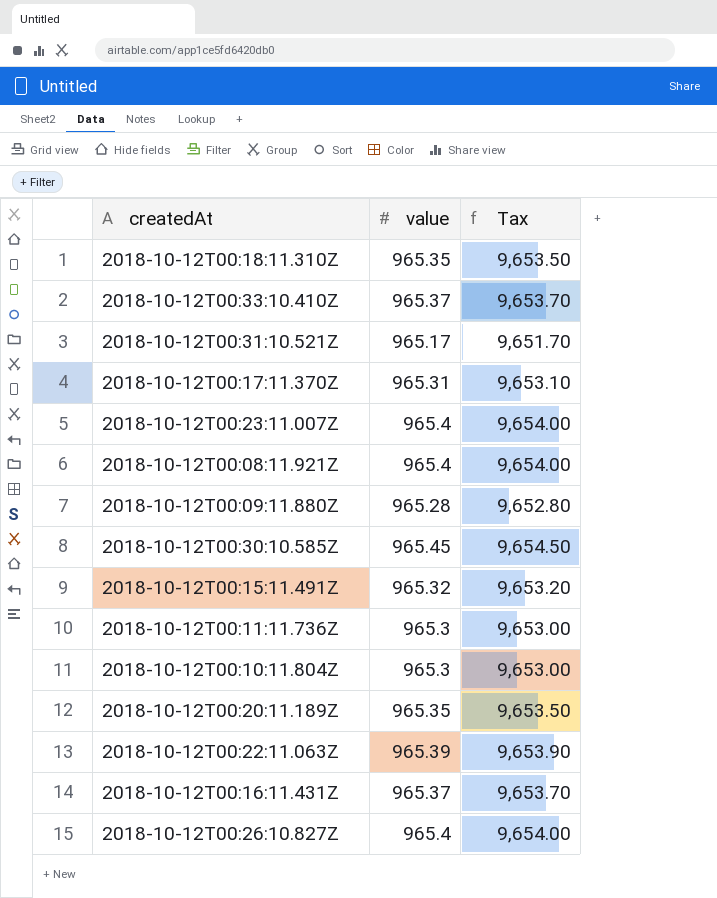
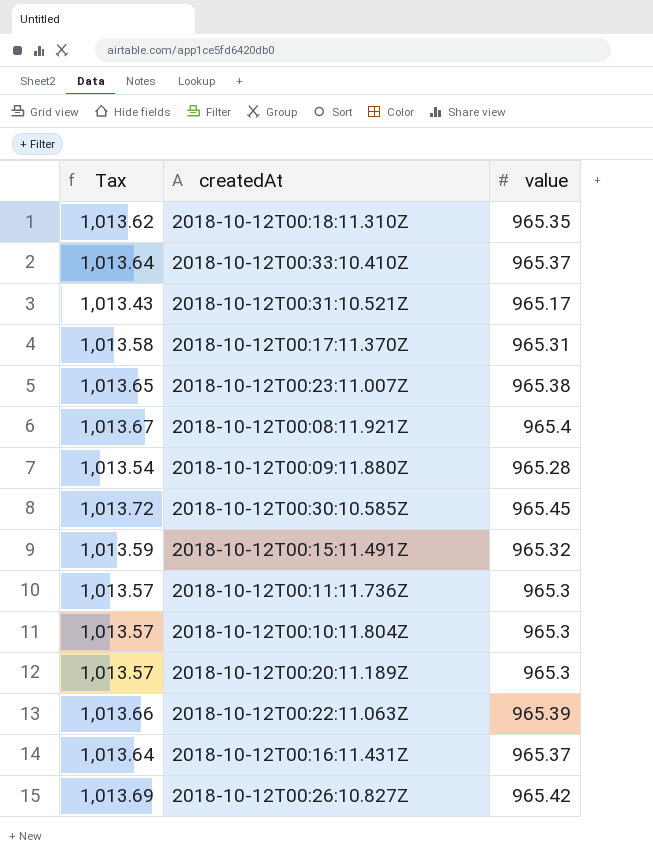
column Tax | formula: [value] * 10 -> [value] * 1.05
column Tax | position: 3 -> 1
2018-10-12T00:23:11.007Z | value: 965.4 -> 965.38
2018-10-12T00:20:11.189Z | value: 965.35 -> 965.3
2018-10-12T00:26:10.827Z | value: 965.4 -> 965.42

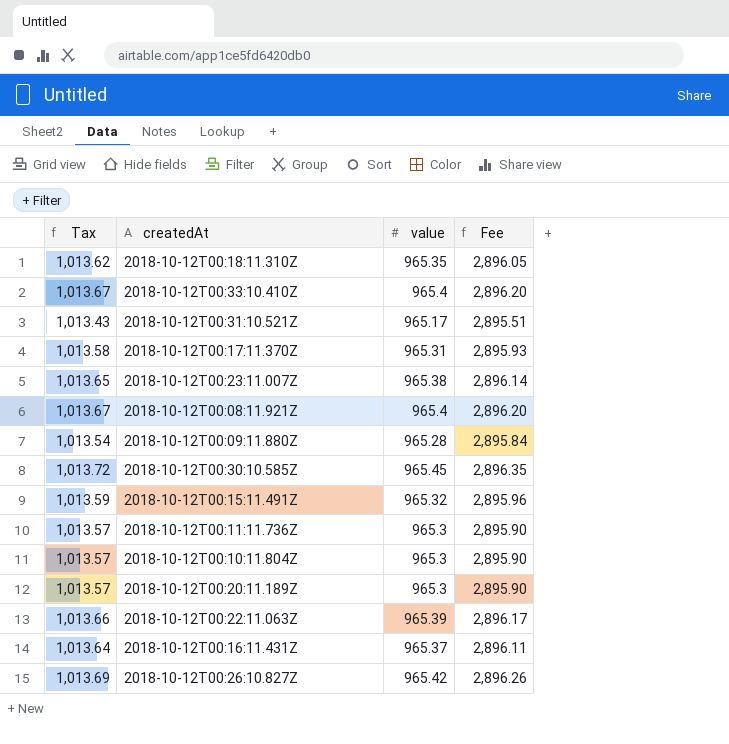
column Fee | formula: none -> [value] * 3
2018-10-12T00:33:10.410Z | Tax: 1,013.64 -> 1,013.67
2018-10-12T00:33:10.410Z | value: 965.37 -> 965.4

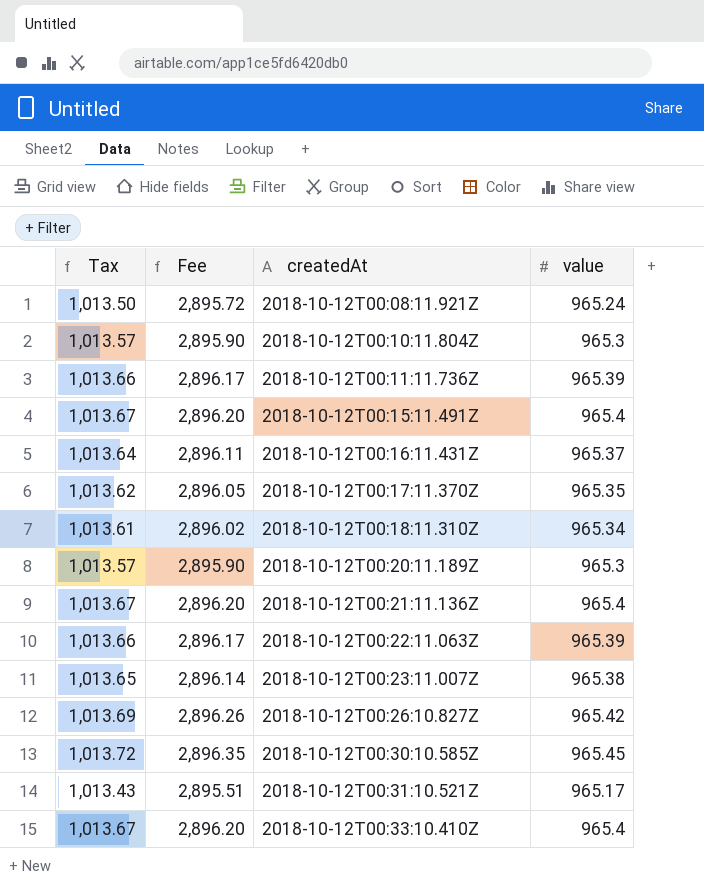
row order: none -> createdAt ascending
column Fee | position: 4 -> 2
row 2018-10-12T00:09:11.880Z: 1,013.54 | 965.28 | 2,895.84 -> none
2018-10-12T00:08:11.921Z | Tax: 1,013.67 -> 1,013.50
2018-10-12T00:08:11.921Z | Fee: 2,896.20 -> 2,895.72
2018-10-12T00:08:11.921Z | value: 965.4 -> 965.24
2018-10-12T00:11:11.736Z | Tax: 1,013.57 -> 1,013.66
2018-10-12T00:11:11.736Z | Fee: 2,895.90 -> 2,896.17
2018-10-12T00:11:11.736Z | value: 965.3 -> 965.39
2018-10-12T00:15:11.491Z | Tax: 1,013.59 -> 1,013.67
2018-10-12T00:15:11.491Z | Fee: 2,895.96 -> 2,896.20
2018-10-12T00:15:11.491Z | value: 965.32 -> 965.4
2018-10-12T00:17:11.370Z | Tax: 1,013.58 -> 1,013.62
2018-10-12T00:17:11.370Z | Fee: 2,895.93 -> 2,896.05
2018-10-12T00:17:11.370Z | value: 965.31 -> 965.35
2018-10-12T00:18:11.310Z | Tax: 1,013.62 -> 1,013.61
2018-10-12T00:18:11.310Z | Fee: 2,896.05 -> 2,896.02
2018-10-12T00:18:11.310Z | value: 965.35 -> 965.34
row 2018-10-12T00:21:11.136Z: none -> 1,013.67 | 2,896.20 | 965.4

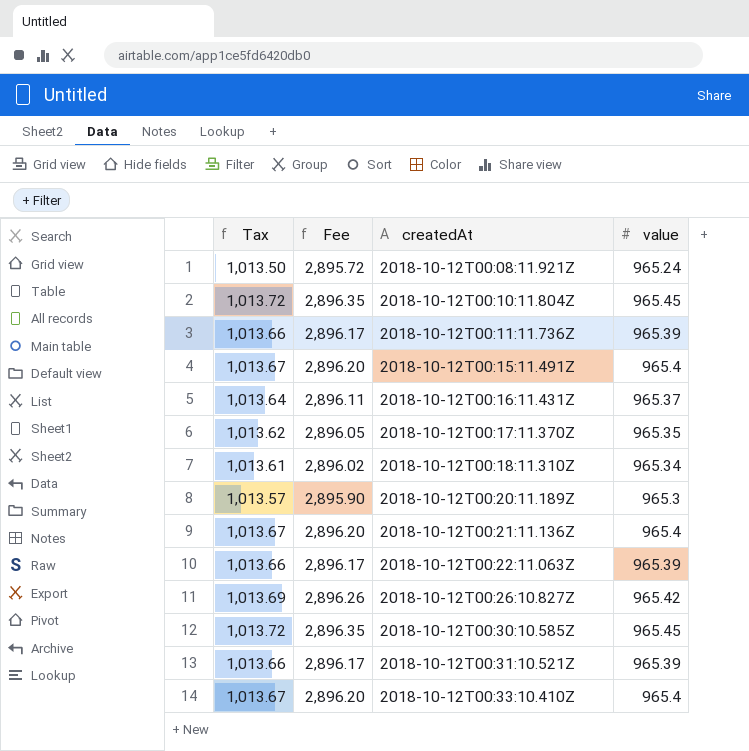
row 2018-10-12T00:23:11.007Z: 1,013.65 | 2,896.14 | 965.38 -> none
2018-10-12T00:10:11.804Z | Tax: 1,013.57 -> 1,013.72
2018-10-12T00:10:11.804Z | Fee: 2,895.90 -> 2,896.35
2018-10-12T00:10:11.804Z | value: 965.3 -> 965.45
2018-10-12T00:31:10.521Z | Tax: 1,013.43 -> 1,013.66
2018-10-12T00:31:10.521Z | Fee: 2,895.51 -> 2,896.17
2018-10-12T00:31:10.521Z | value: 965.17 -> 965.39

